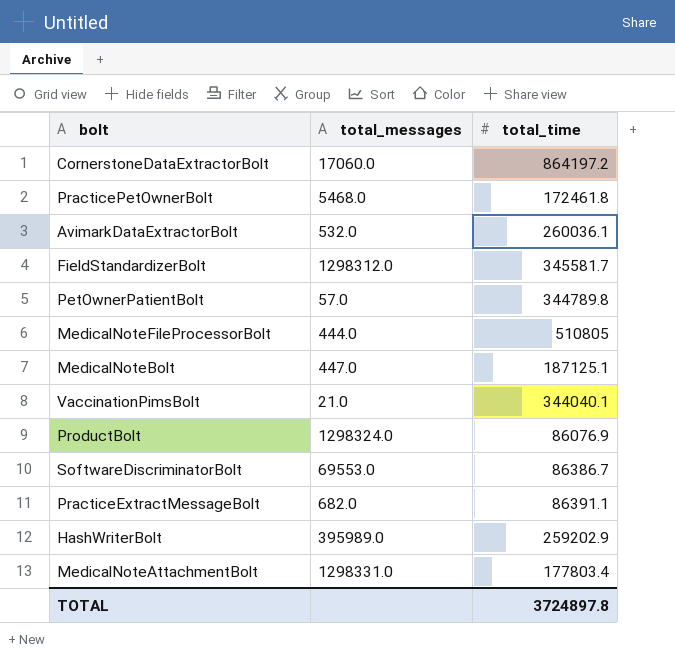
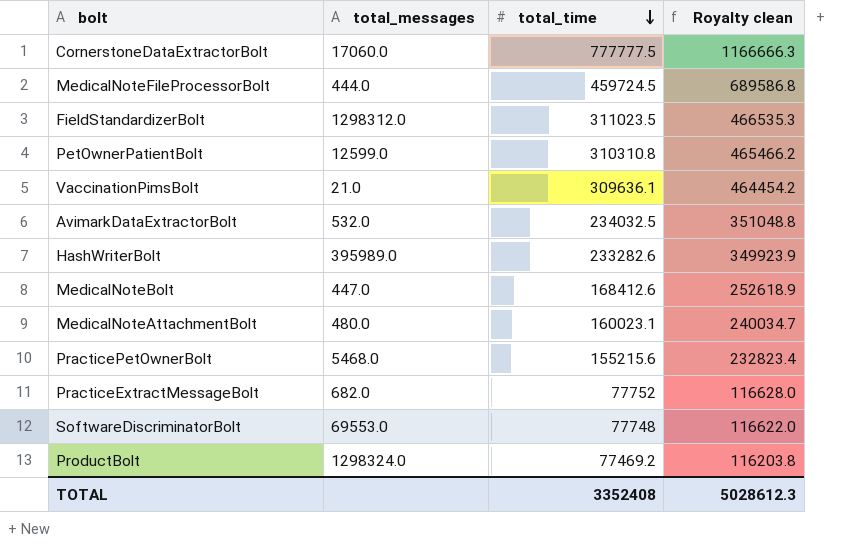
row order: none -> total_time descending
column Royalty clean | formula: none -> [total_time] * 1.5
CornerstoneDataExtractorBolt | total_time: 864197.2 -> 777777.5
MedicalNoteFileProcessorBolt | total_time: 510805 -> 459724.5
FieldStandardizerBolt | total_time: 345581.7 -> 311023.5
PetOwnerPatientBolt | total_messages: 57.0 -> 12599.0
PetOwnerPatientBolt | total_time: 344789.8 -> 310310.8
VaccinationPimsBolt | total_time: 344040.1 -> 309636.1
AvimarkDataExtractorBolt | total_time: 260036.1 -> 234032.5
HashWriterBolt | total_time: 259202.9 -> 233282.6
MedicalNoteBolt | total_time: 187125.1 -> 168412.6
MedicalNoteAttachmentBolt | total_messages: 1298331.0 -> 480.0
MedicalNoteAttachmentBolt | total_time: 177803.4 -> 160023.1
PracticePetOwnerBolt | total_time: 172461.8 -> 155215.6
PracticeExtractMessageBolt | total_time: 86391.1 -> 77752
SoftwareDiscriminatorBolt | total_time: 86386.7 -> 77748
ProductBolt | total_time: 86076.9 -> 77469.2
TOTAL | total_time: 3724897.8 -> 3352408

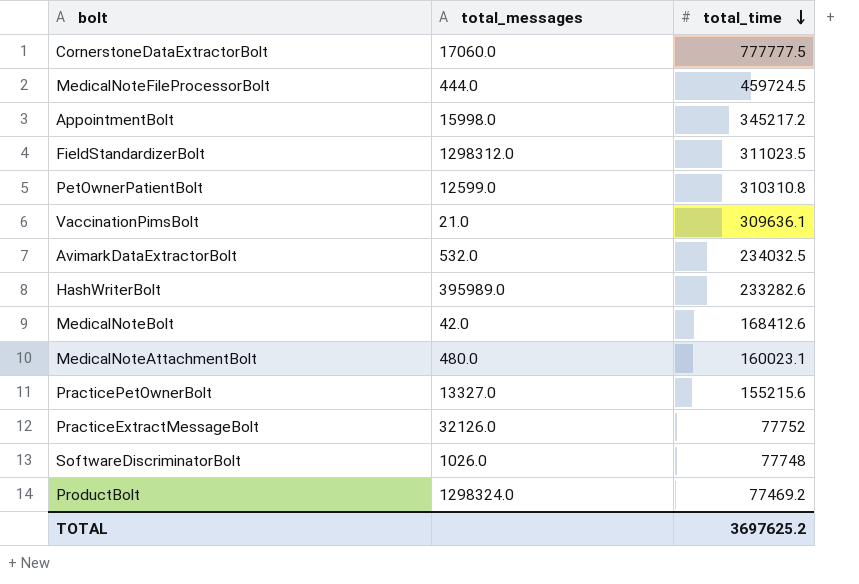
column Royalty clean | formula: [total_time] * 1.5 -> none
row AppointmentBolt: none -> 15998.0 | 345217.2
MedicalNoteBolt | total_messages: 447.0 -> 42.0
PracticePetOwnerBolt | total_messages: 5468.0 -> 13327.0
PracticeExtractMessageBolt | total_messages: 682.0 -> 32126.0
SoftwareDiscriminatorBolt | total_messages: 69553.0 -> 1026.0
TOTAL | total_time: 3352408 -> 3697625.2

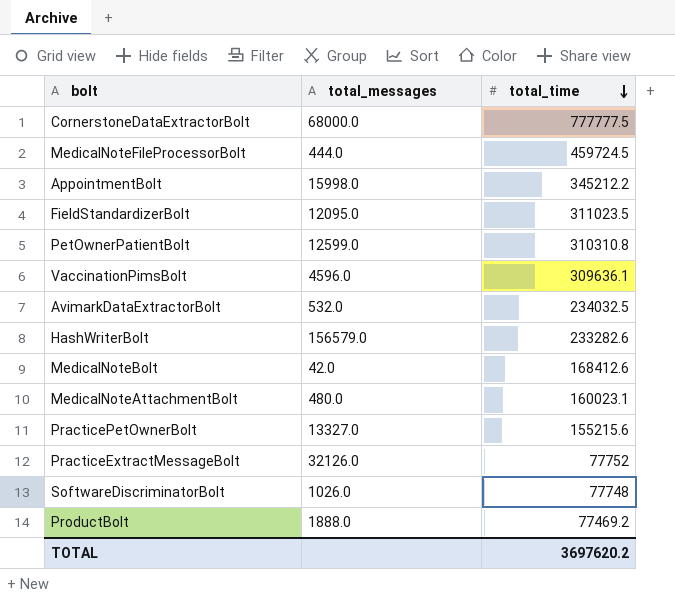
CornerstoneDataExtractorBolt | total_messages: 17060.0 -> 68000.0
AppointmentBolt | total_time: 345217.2 -> 345212.2
FieldStandardizerBolt | total_messages: 1298312.0 -> 12095.0
VaccinationPimsBolt | total_messages: 21.0 -> 4596.0
HashWriterBolt | total_messages: 395989.0 -> 156579.0
ProductBolt | total_messages: 1298324.0 -> 1888.0
TOTAL | total_time: 3697625.2 -> 3697620.2

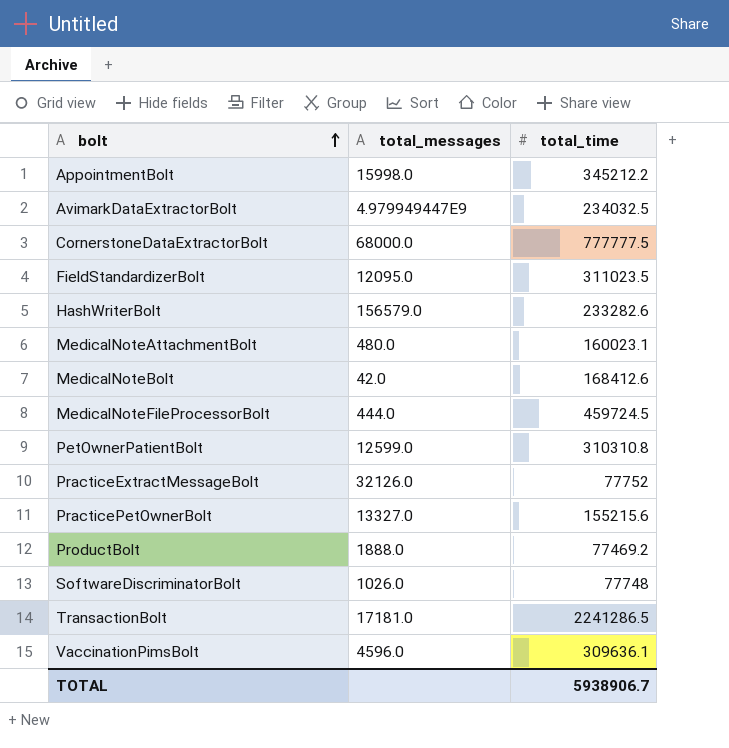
row order: total_time descending -> bolt ascending
AvimarkDataExtractorBolt | total_messages: 532.0 -> 4.979949447E9
row TransactionBolt: none -> 17181.0 | 2241286.5
TOTAL | total_time: 3697620.2 -> 5938906.7

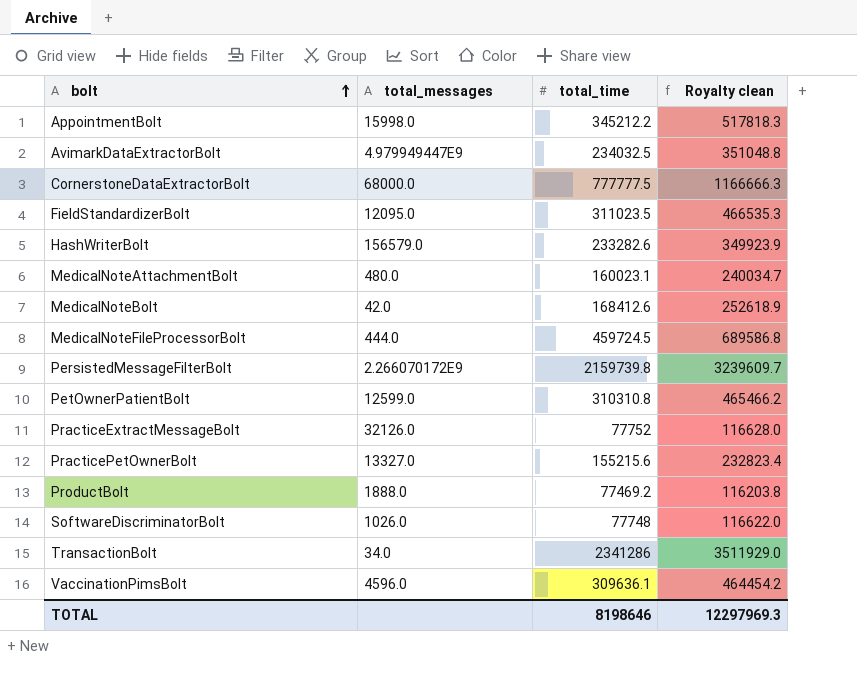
column Royalty clean | formula: none -> [total_time] * 1.5
row PersistedMessageFilterBolt: none -> 2.266070172E9 | 2159739.8 | 3239609.7
TransactionBolt | total_messages: 17181.0 -> 34.0
TransactionBolt | total_time: 2241286.5 -> 2341286
TOTAL | total_time: 5938906.7 -> 8198646

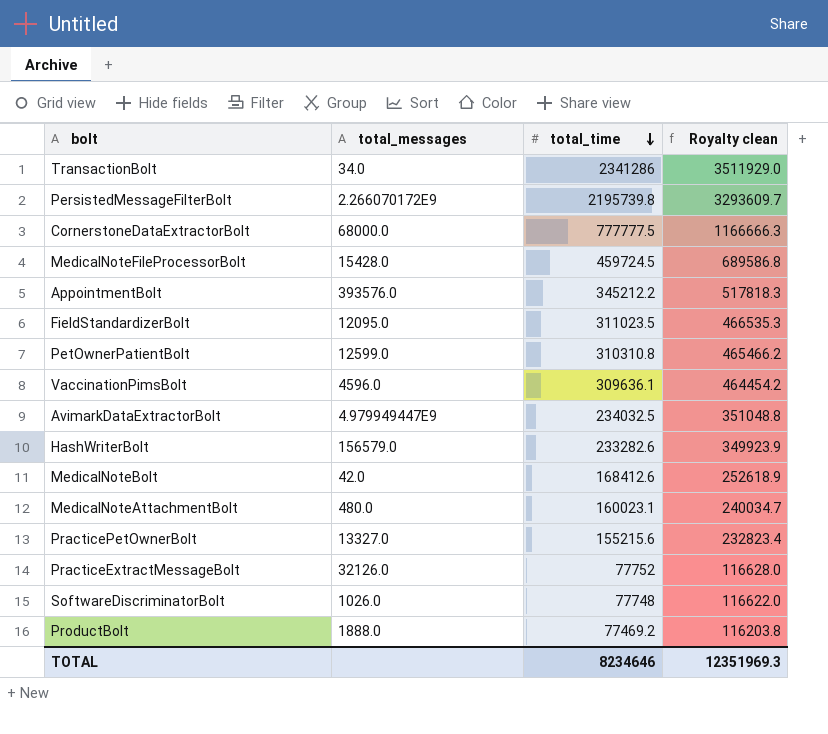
row order: bolt ascending -> total_time descending
PersistedMessageFilterBolt | total_time: 2159739.8 -> 2195739.8
PersistedMessageFilterBolt | Royalty clean: 3239609.7 -> 3293609.7
MedicalNoteFileProcessorBolt | total_messages: 444.0 -> 15428.0
AppointmentBolt | total_messages: 15998.0 -> 393576.0
TOTAL | total_time: 8198646 -> 8234646
TOTAL | Royalty clean: 12297969.3 -> 12351969.3

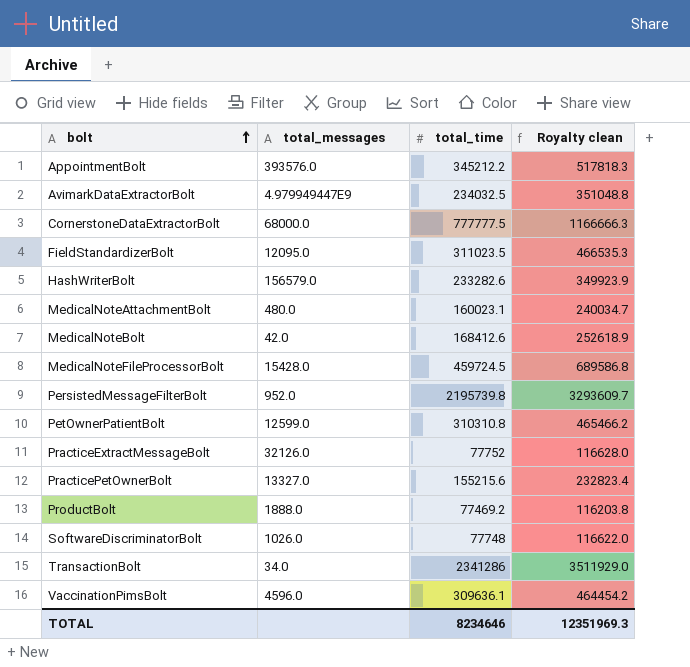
row order: total_time descending -> bolt ascending
PersistedMessageFilterBolt | total_messages: 2.266070172E9 -> 952.0

